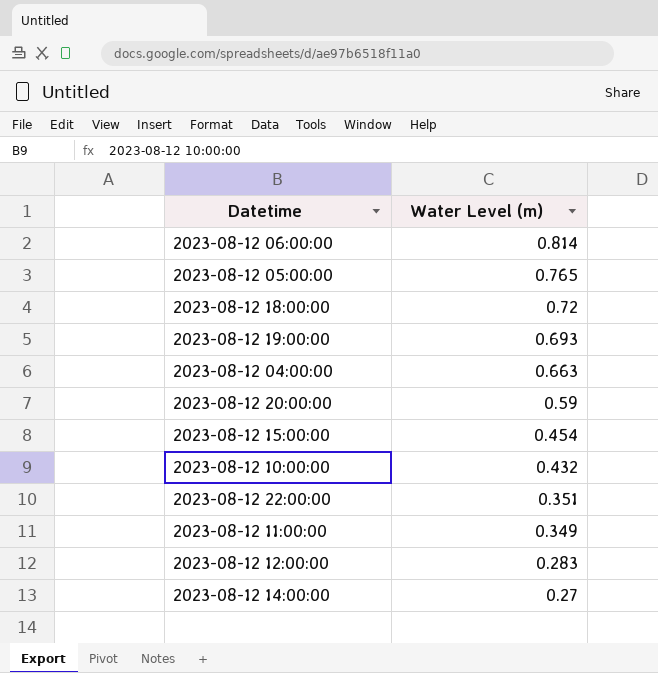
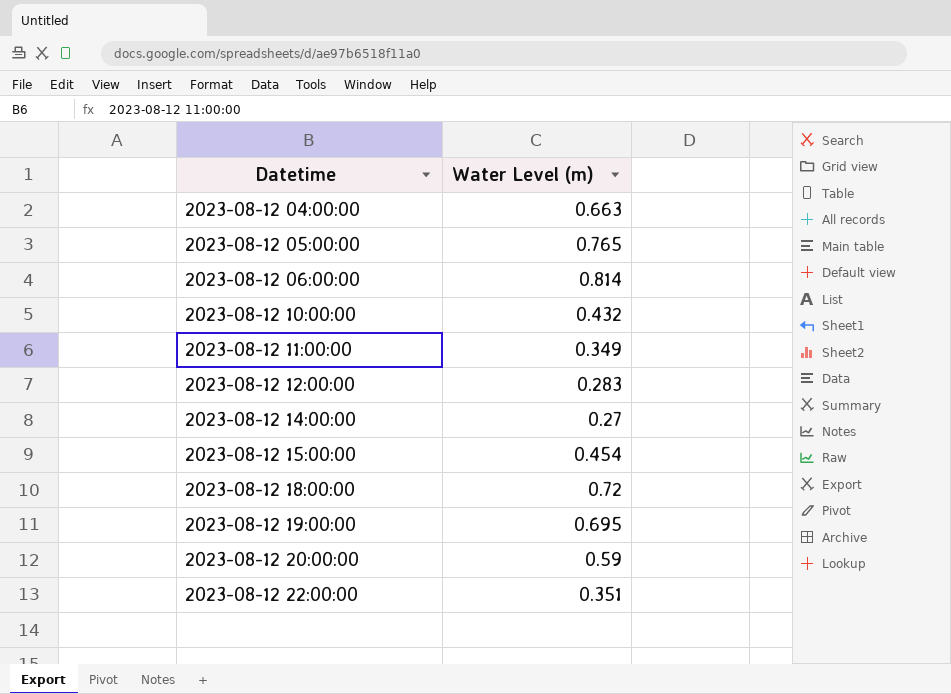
row order: Water Level (m) descending -> Datetime ascending
2023-08-12 19:00:00 | Water Level (m): 0.693 -> 0.695

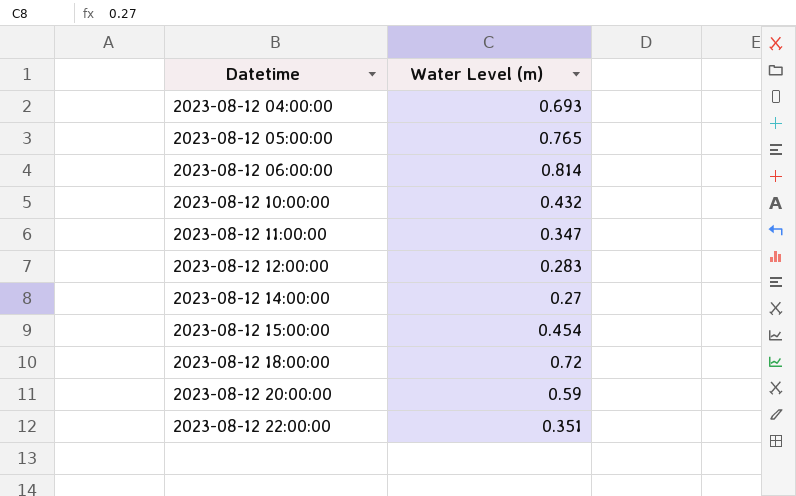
row 2023-08-12 19:00:00: 0.695 -> none
2023-08-12 04:00:00 | Water Level (m): 0.663 -> 0.693
2023-08-12 11:00:00 | Water Level (m): 0.349 -> 0.347

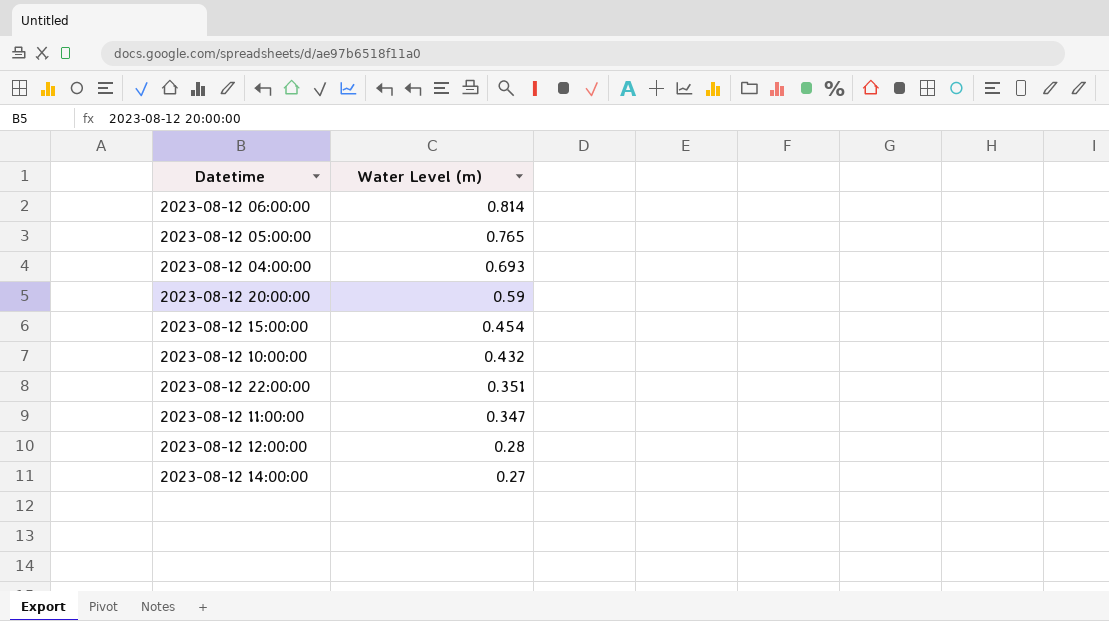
row order: Datetime ascending -> Water Level (m) descending
row 2023-08-12 18:00:00: 0.72 -> none
2023-08-12 12:00:00 | Water Level (m): 0.283 -> 0.28

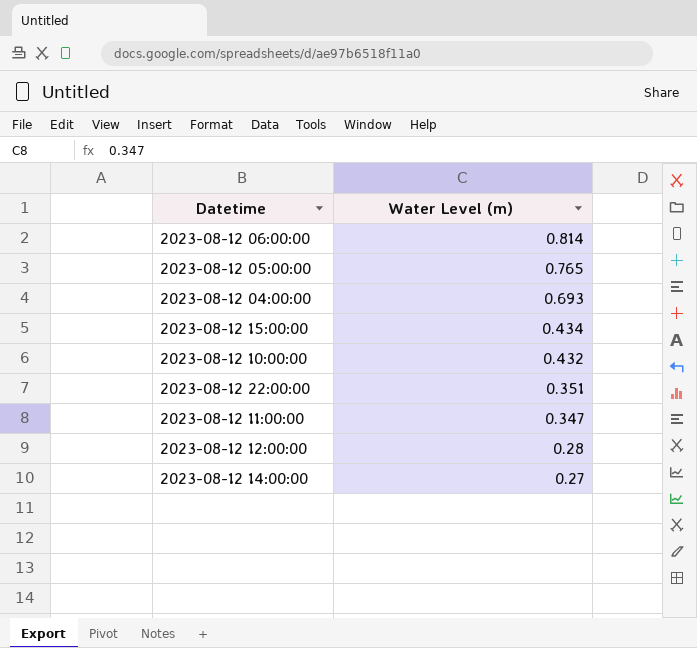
row 2023-08-12 20:00:00: 0.59 -> none
2023-08-12 15:00:00 | Water Level (m): 0.454 -> 0.434

